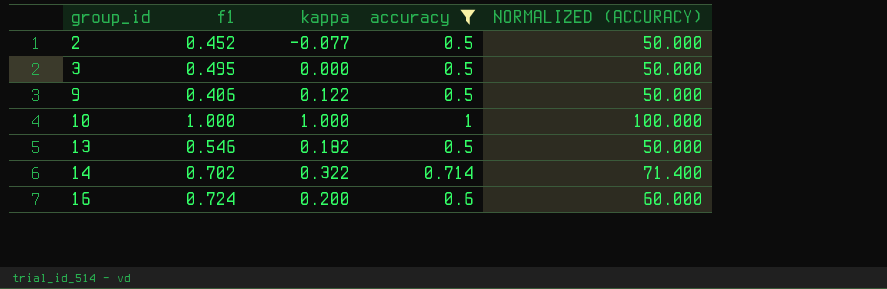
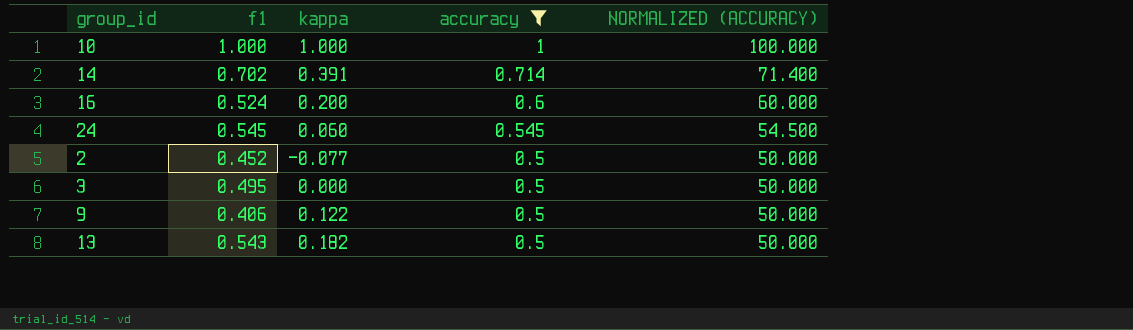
row order: group_id ascending -> accuracy descending
14 | kappa: 0.322 -> 0.391
16 | f1: 0.724 -> 0.524
row 24: none -> 0.545 | 0.060 | 0.545 | 54.500
13 | f1: 0.546 -> 0.543

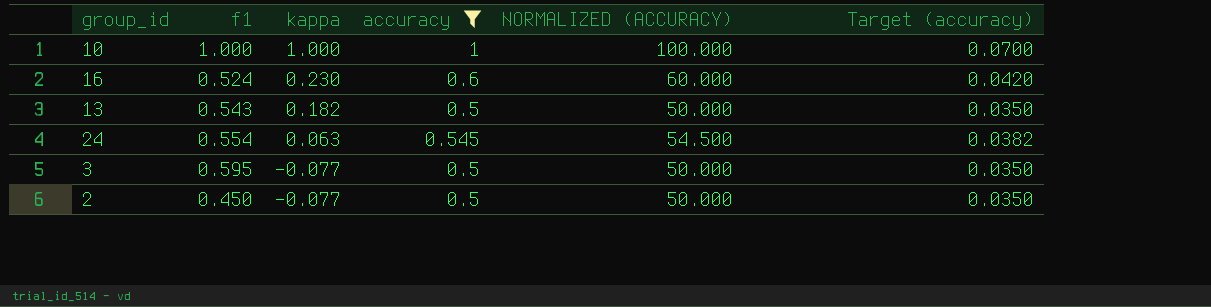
row order: accuracy descending -> kappa descending
column Target (accuracy) | formula: none -> [accuracy] * 0.07
row 14: 0.702 | 0.391 | 0.714 | 71.400 -> none
row 9: 0.406 | 0.122 | 0.5 | 50.000 -> none
16 | kappa: 0.200 -> 0.230
24 | f1: 0.545 -> 0.554
24 | kappa: 0.060 -> 0.063
3 | f1: 0.495 -> 0.595
3 | kappa: 0.000 -> -0.077
2 | f1: 0.452 -> 0.450

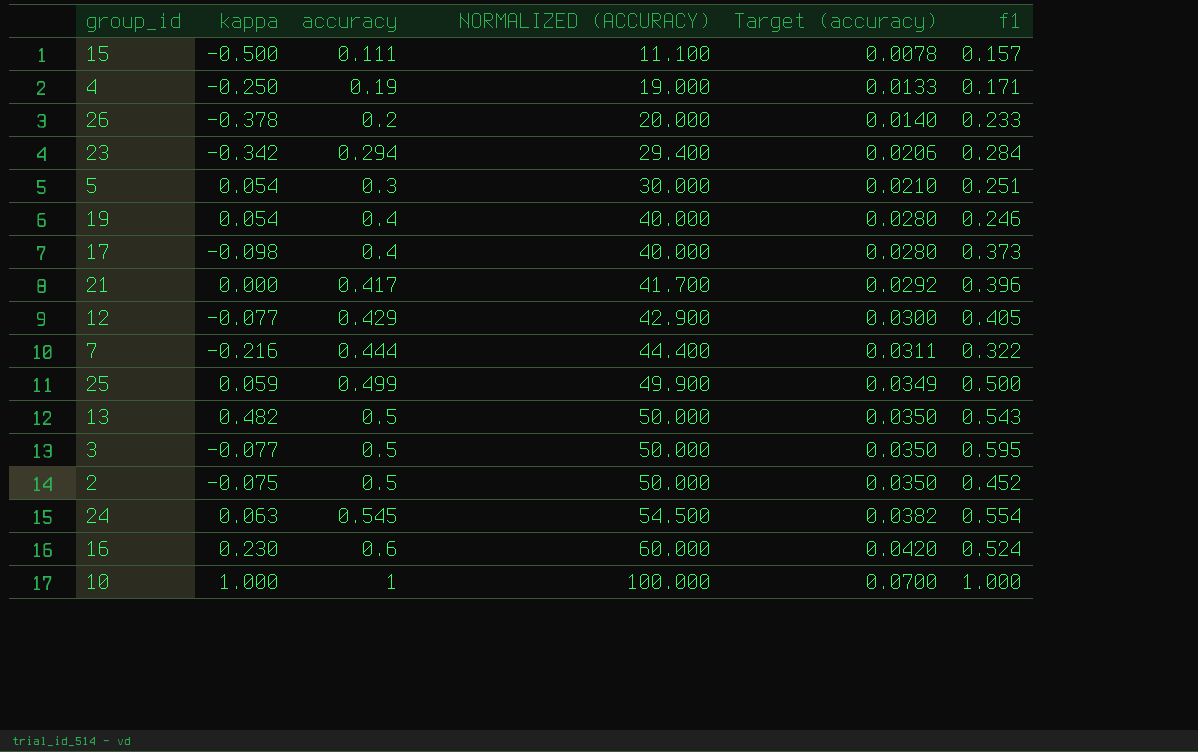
filter: accuracy >= 0.5 -> none
row order: kappa descending -> accuracy ascending
column f1 | position: 2 -> 6
13 | kappa: 0.182 -> 0.482
2 | kappa: -0.077 -> -0.075
2 | f1: 0.450 -> 0.452

